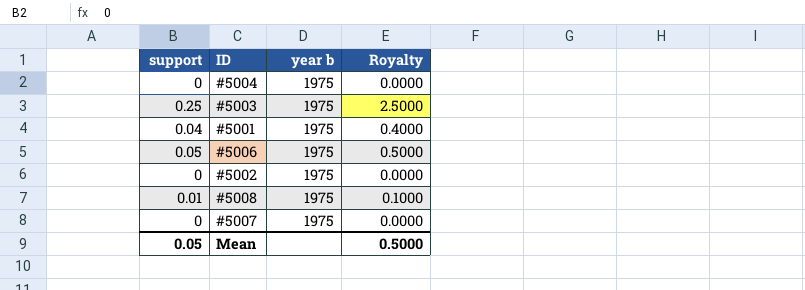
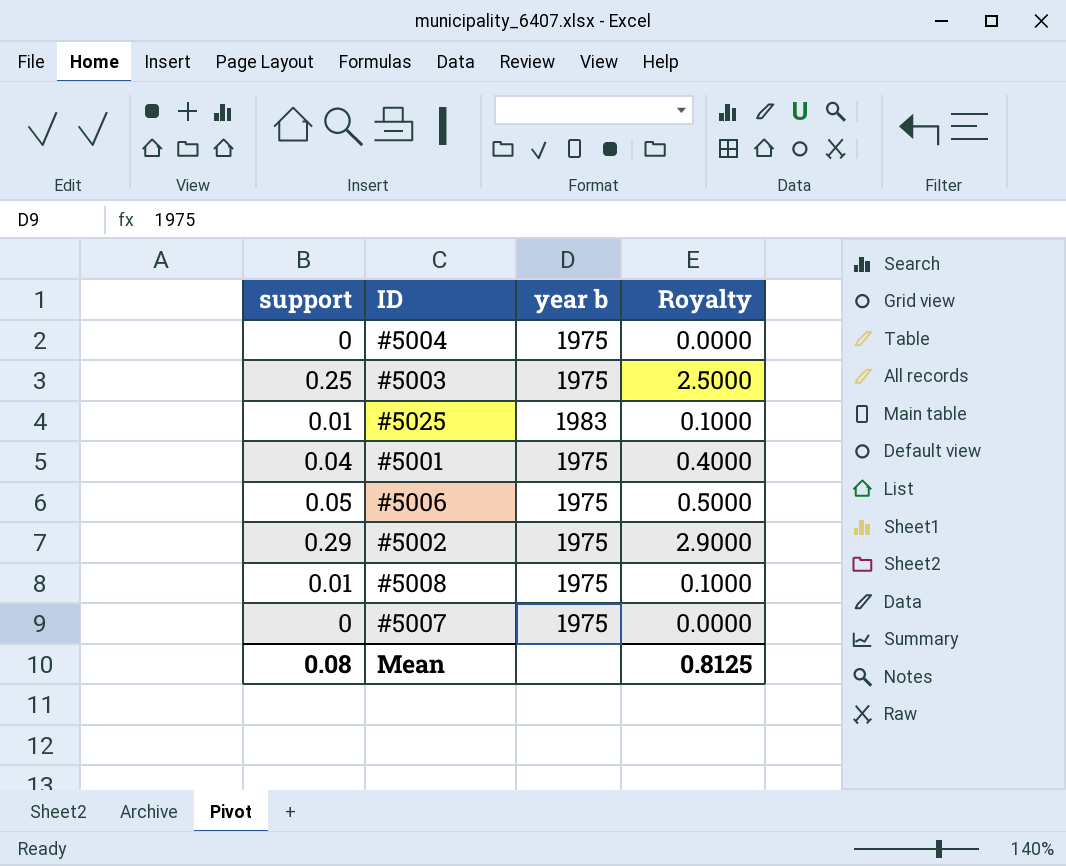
row #5025: none -> 0.01 | 1983 | 0.1000
#5002 | support: 0 -> 0.29
#5002 | Royalty: 0.0000 -> 2.9000
Mean | support: 0.05 -> 0.08
Mean | Royalty: 0.5000 -> 0.8125

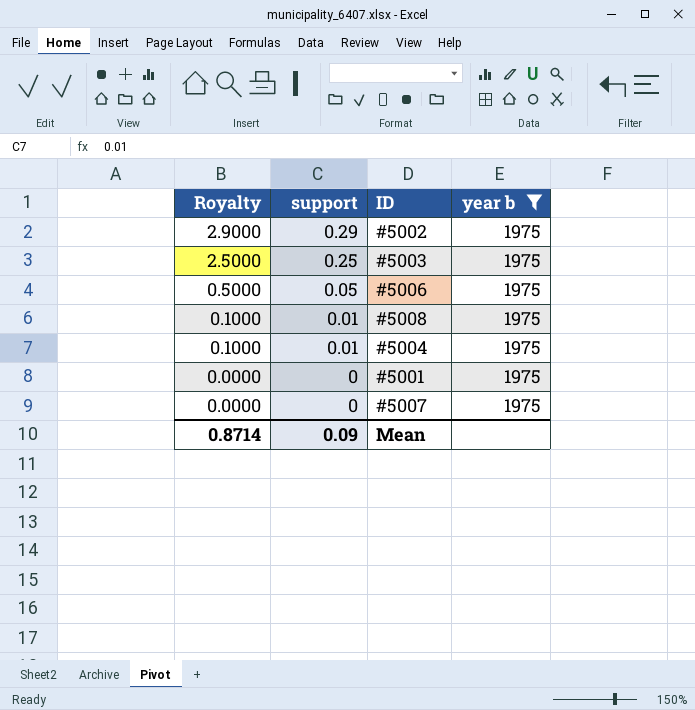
filter: none -> year b = 1975
row order: none -> Royalty descending
column Royalty | position: 4 -> 1
#5004 | Royalty: 0.0000 -> 0.1000
#5004 | support: 0 -> 0.01
#5001 | Royalty: 0.4000 -> 0.0000
#5001 | support: 0.04 -> 0
Mean | Royalty: 0.8125 -> 0.8714
Mean | support: 0.08 -> 0.09

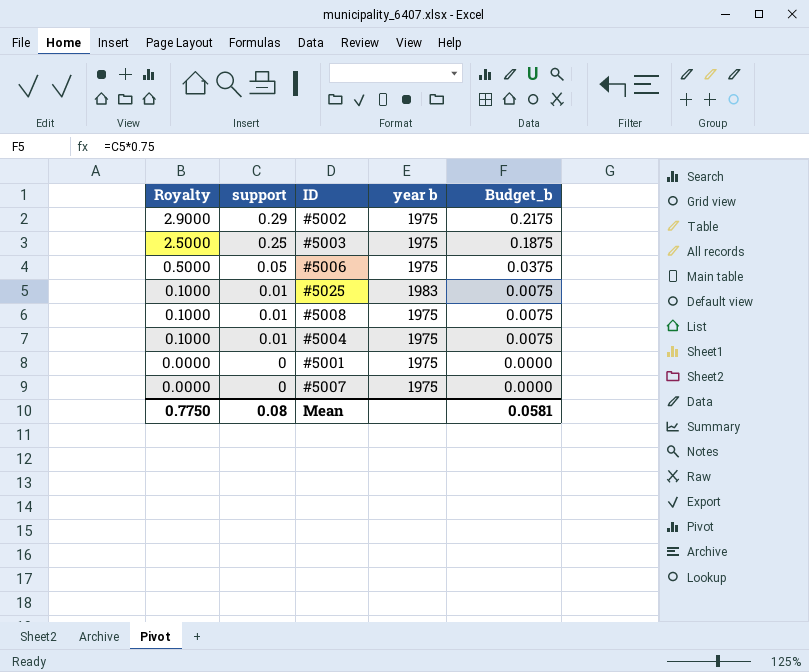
filter: year b = 1975 -> none
column Budget_b | formula: none -> [support] * 0.75
Mean | Royalty: 0.8714 -> 0.7750
Mean | support: 0.09 -> 0.08

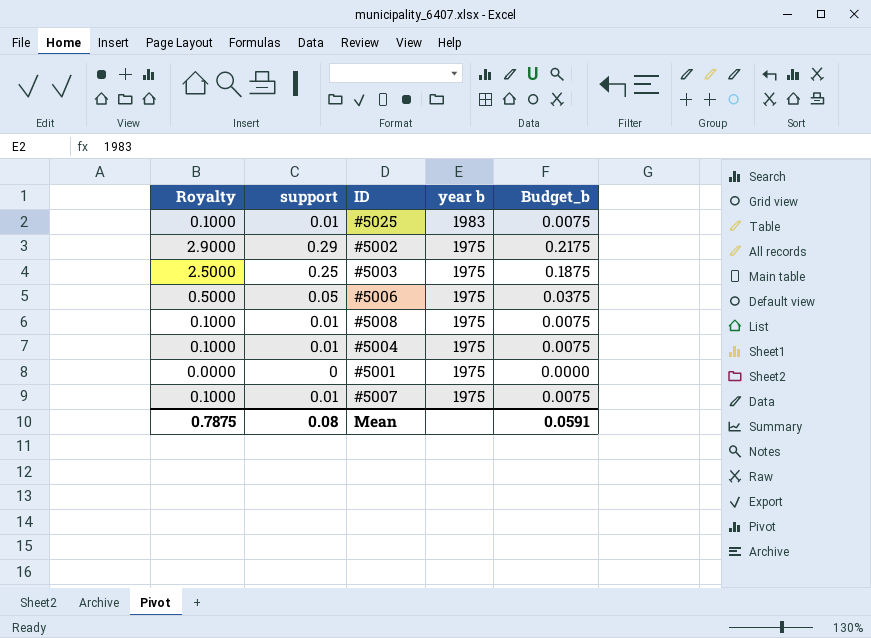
row order: Royalty descending -> year b descending
#5007 | Royalty: 0.0000 -> 0.1000
#5007 | support: 0 -> 0.01
#5007 | Budget_b: 0.0000 -> 0.0075
Mean | Royalty: 0.7750 -> 0.7875
Mean | Budget_b: 0.0581 -> 0.0591

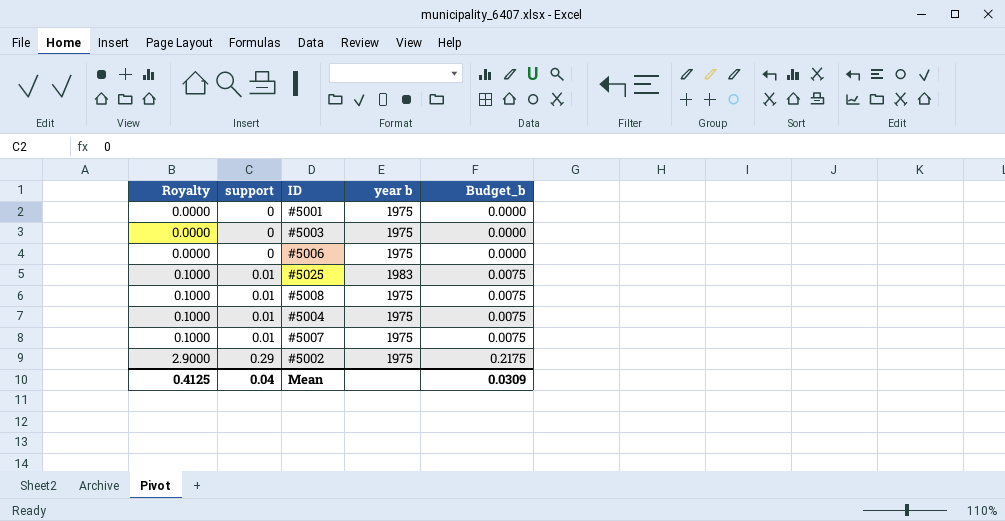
row order: year b descending -> Royalty ascending
#5003 | Royalty: 2.5000 -> 0.0000
#5003 | support: 0.25 -> 0
#5003 | Budget_b: 0.1875 -> 0.0000
#5006 | Royalty: 0.5000 -> 0.0000
#5006 | support: 0.05 -> 0
#5006 | Budget_b: 0.0375 -> 0.0000
Mean | Royalty: 0.7875 -> 0.4125
Mean | support: 0.08 -> 0.04
Mean | Budget_b: 0.0591 -> 0.0309

